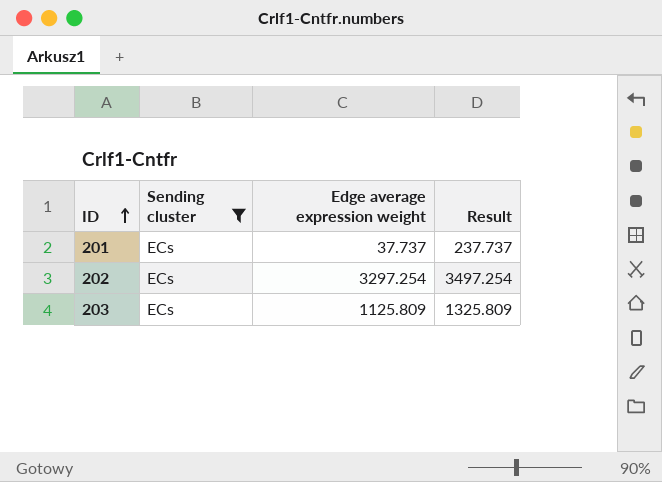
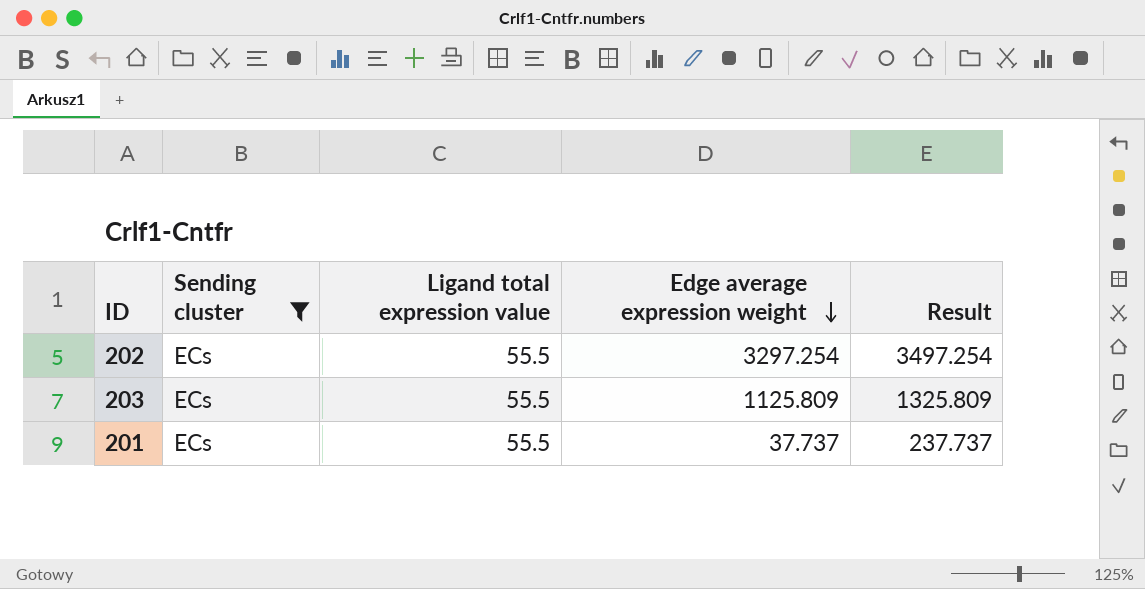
row order: ID ascending -> Edge average expression weight descending
column Ligand total expression value | position: none -> 3

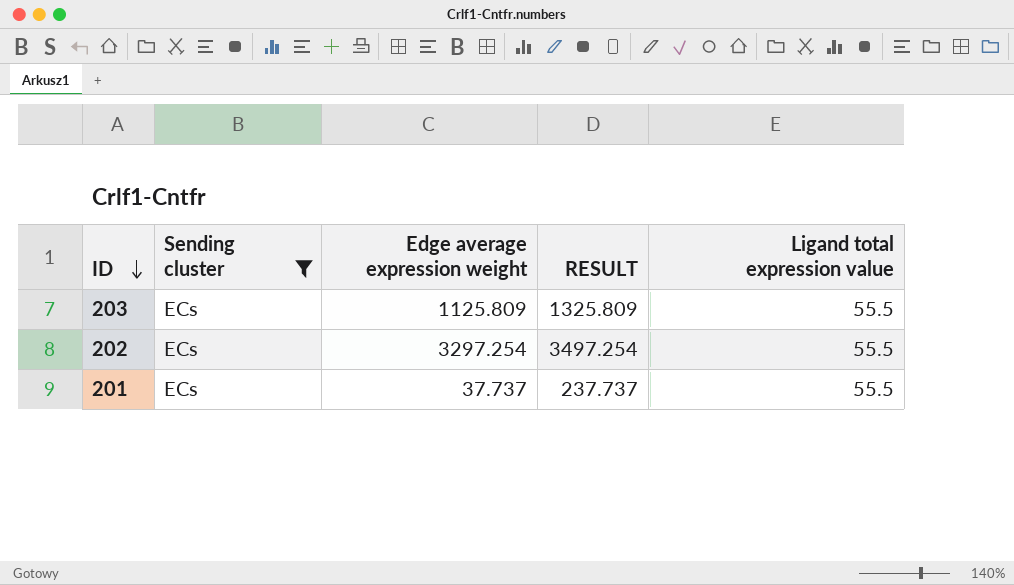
row order: Edge average expression weight descending -> ID descending
column name: Result -> RESULT
column Ligand total expression value | position: 3 -> 5

